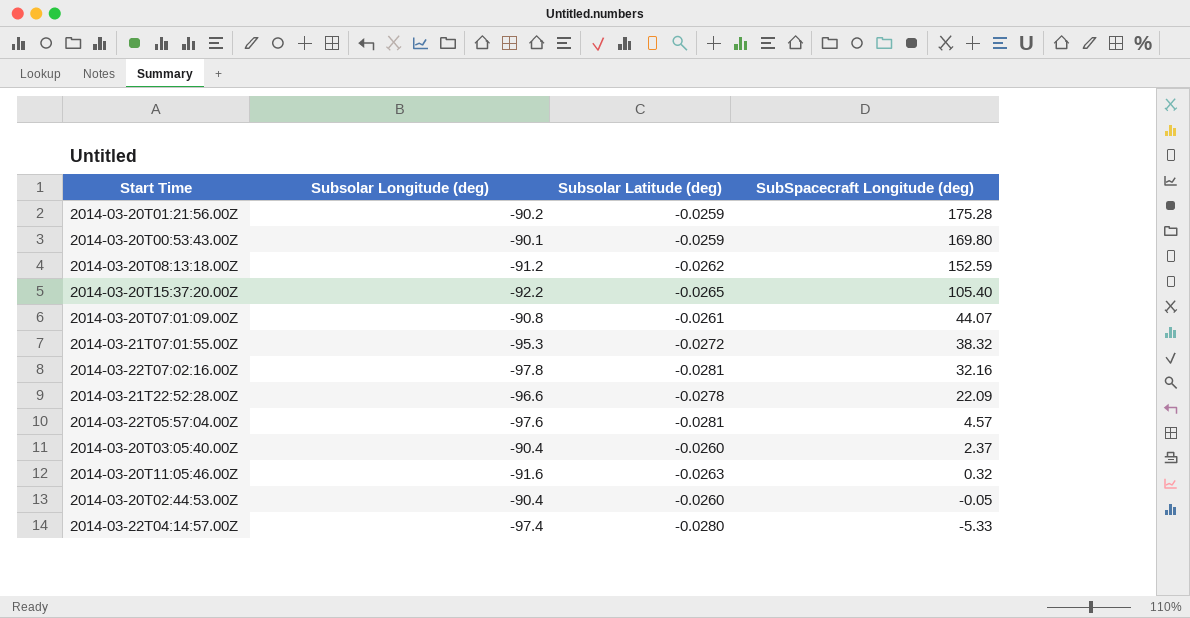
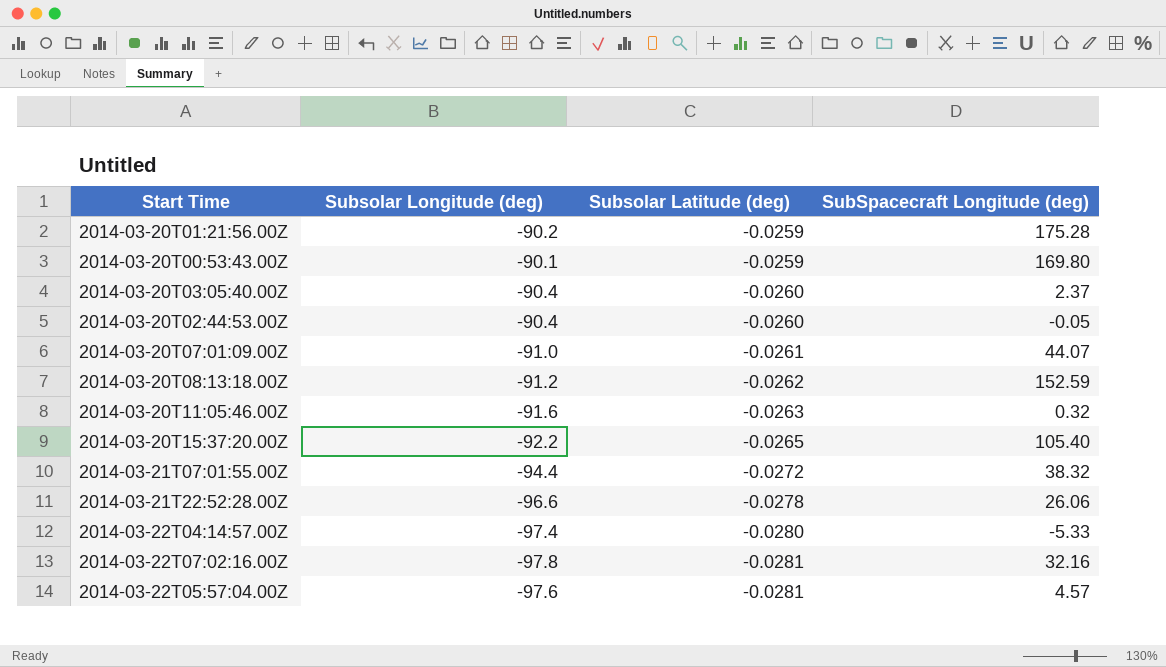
row order: SubSpacecraft Longitude (deg) descending -> Subsolar Latitude (deg) descending
2014-03-20T07:01:09.00Z | Subsolar Longitude (deg): -90.8 -> -91.0
2014-03-21T07:01:55.00Z | Subsolar Longitude (deg): -95.3 -> -94.4
2014-03-21T22:52:28.00Z | SubSpacecraft Longitude (deg): 22.09 -> 26.06

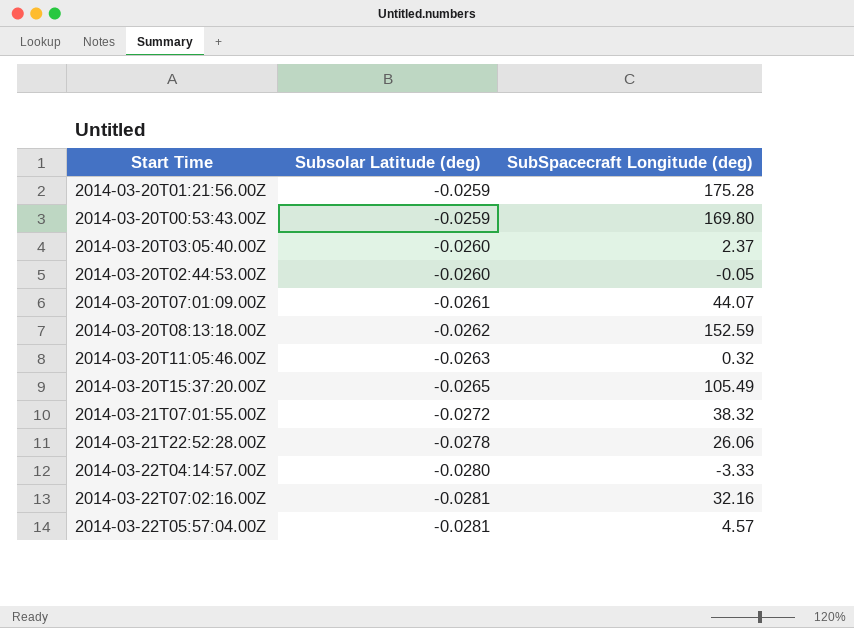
column Subsolar Longitude (deg) | position: 2 -> none
2014-03-20T15:37:20.00Z | SubSpacecraft Longitude (deg): 105.40 -> 105.49
2014-03-22T04:14:57.00Z | SubSpacecraft Longitude (deg): -5.33 -> -3.33

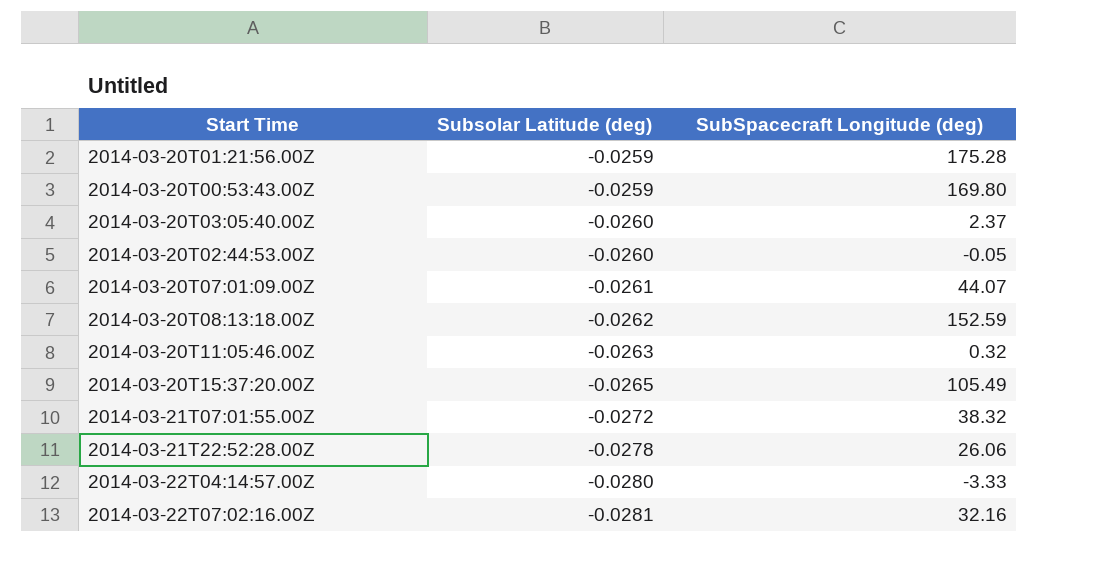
row 2014-03-22T05:57:04.00Z: -0.0281 | 4.57 -> none

